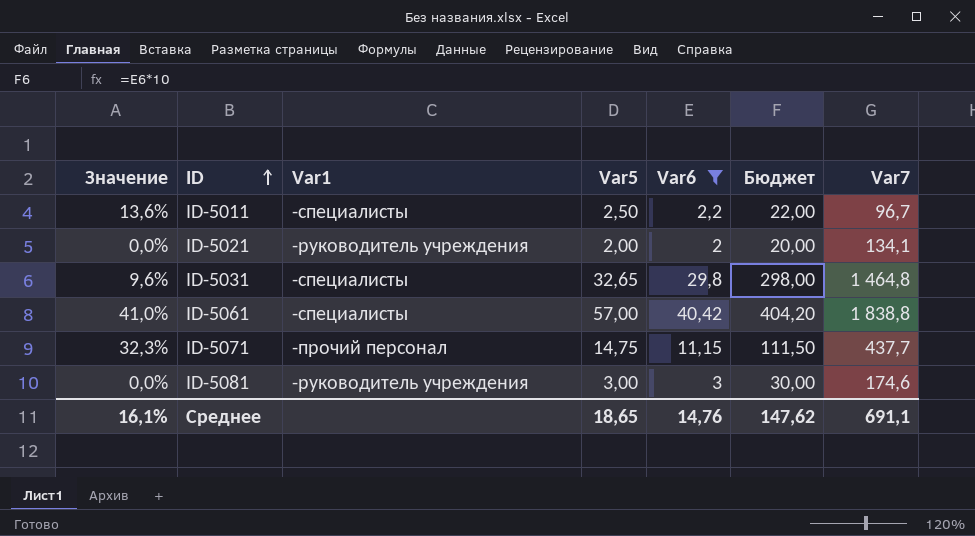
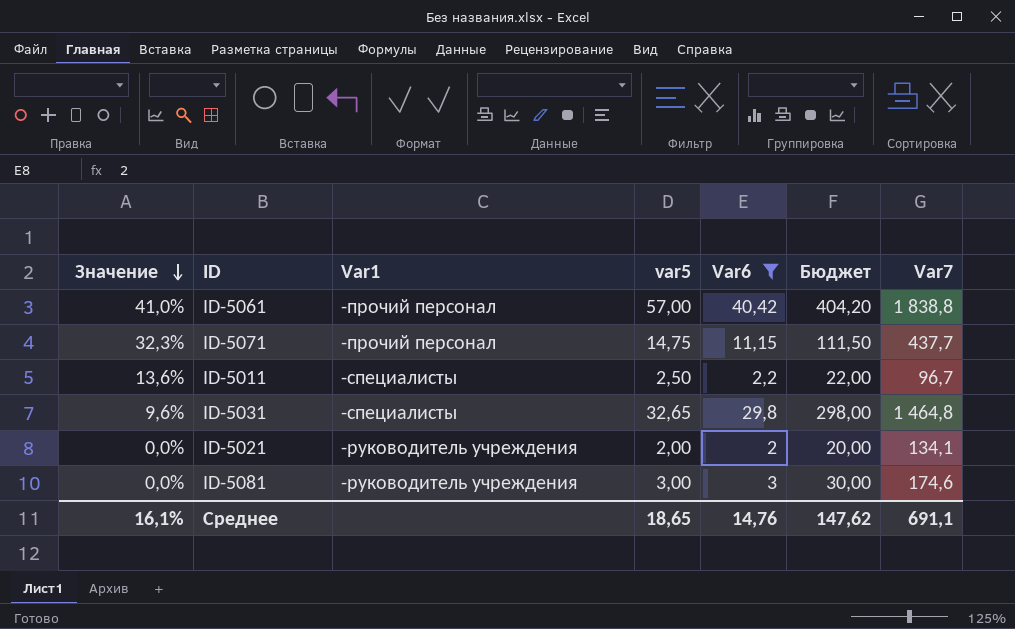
row order: ID ascending -> Значение descending
column name: Var5 -> var5
ID-5061 | Var1: -специалисты -> -прочий персонал

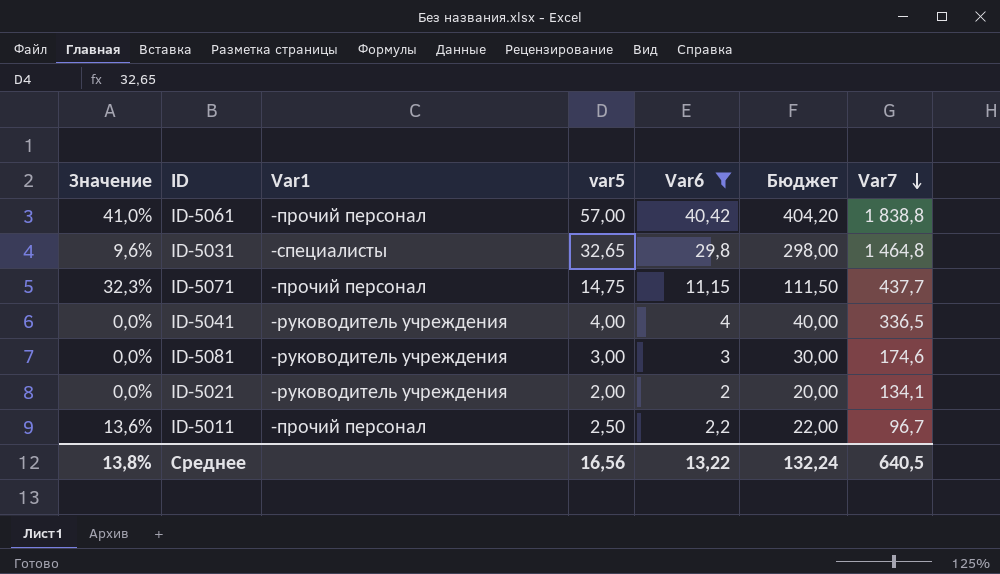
row order: Значение descending -> Var7 descending
row ID-5041: none -> 0,0% | -руководитель учреждения | 4,00 | 4 | 40,00 | 336,5
ID-5011 | Var1: -специалисты -> -прочий персонал
Среднее | Значение: 16,1% -> 13,8%
Среднее | var5: 18,65 -> 16,56
Среднее | Var6: 14,76 -> 13,22
Среднее | Бюджет: 147,62 -> 132,24
Среднее | Var7: 691,1 -> 640,5

